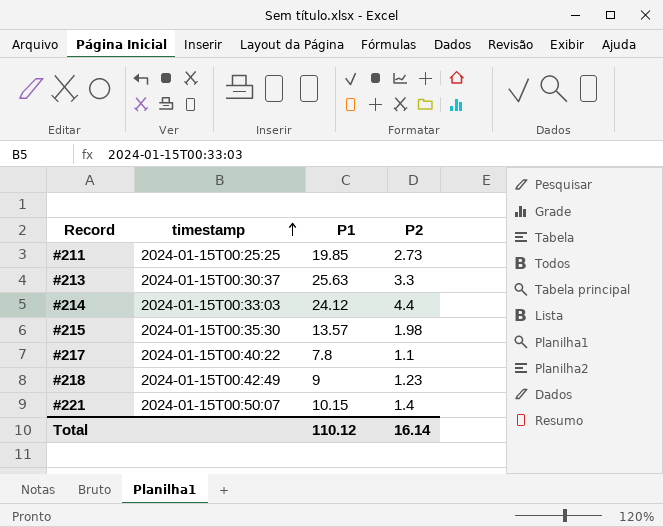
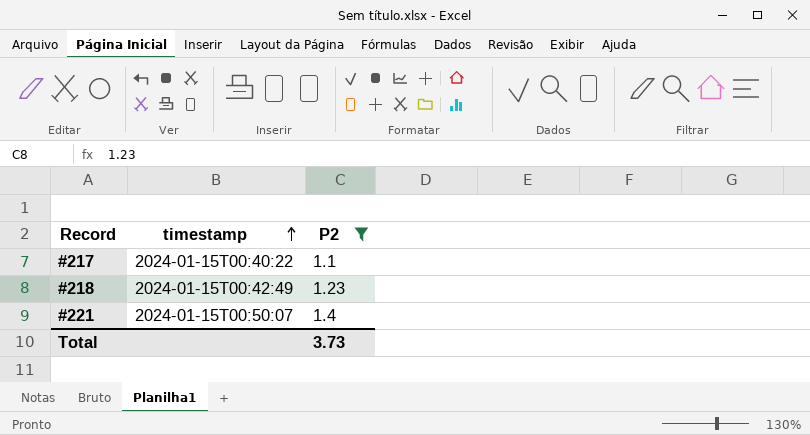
filter: none -> P2 <= 1.4
column P1 | position: 3 -> none
Total | P2: 16.14 -> 3.73

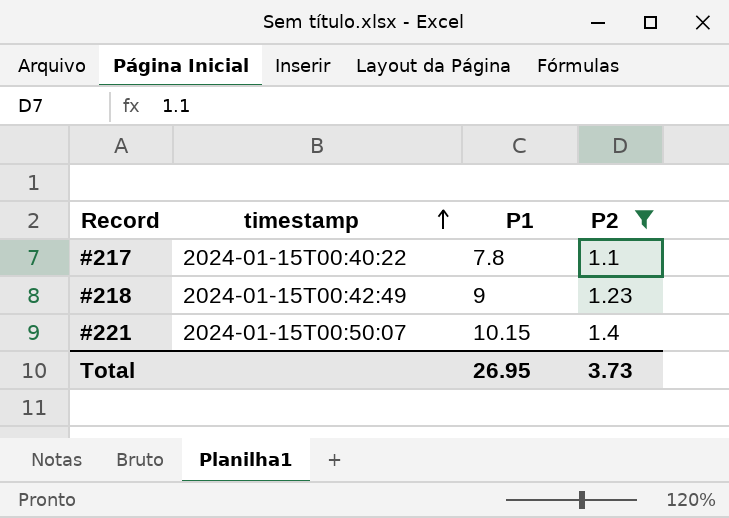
column P1 | position: none -> 3

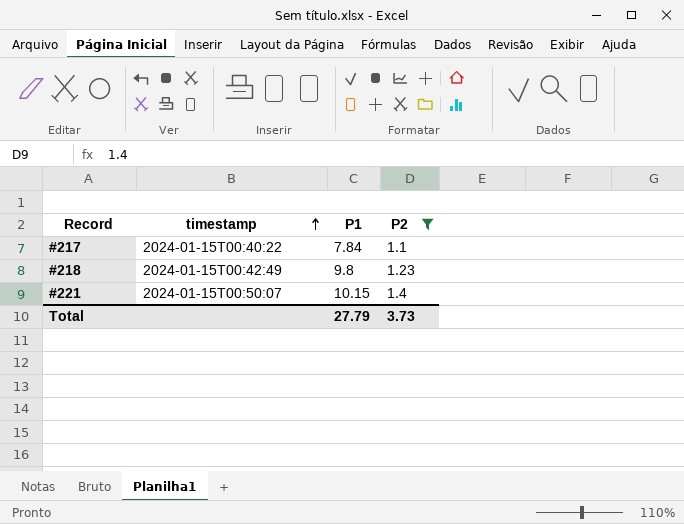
#217 | P1: 7.8 -> 7.84
#218 | P1: 9 -> 9.8
Total | P1: 26.95 -> 27.79

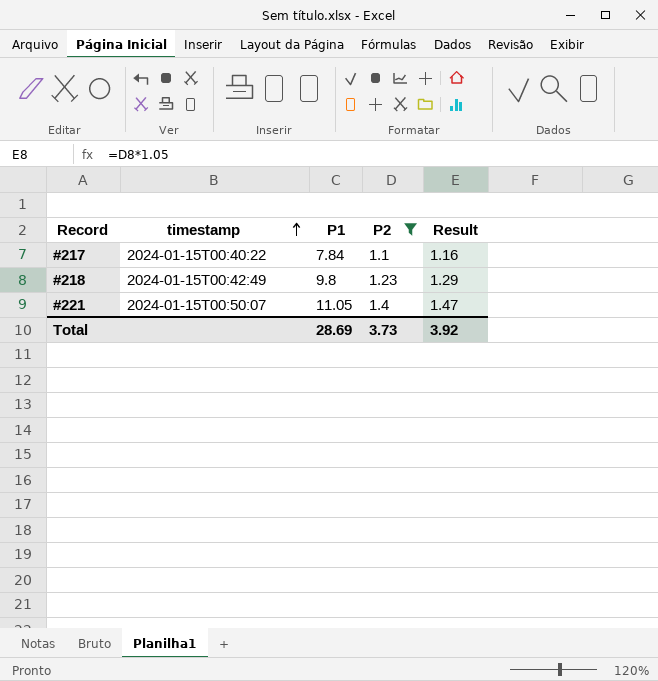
column Result | formula: none -> [P2] * 1.05
#221 | P1: 10.15 -> 11.05
Total | P1: 27.79 -> 28.69

